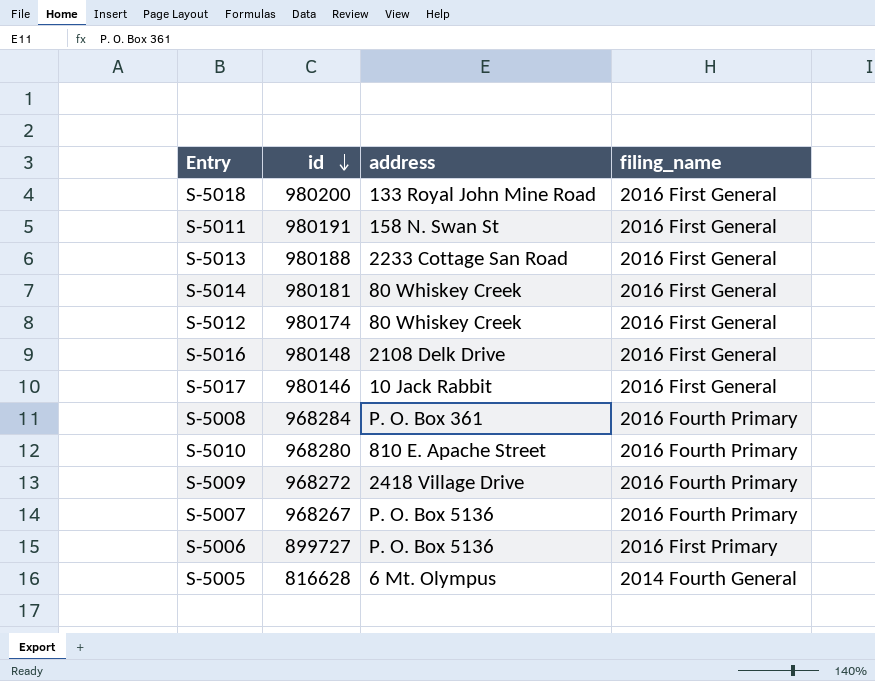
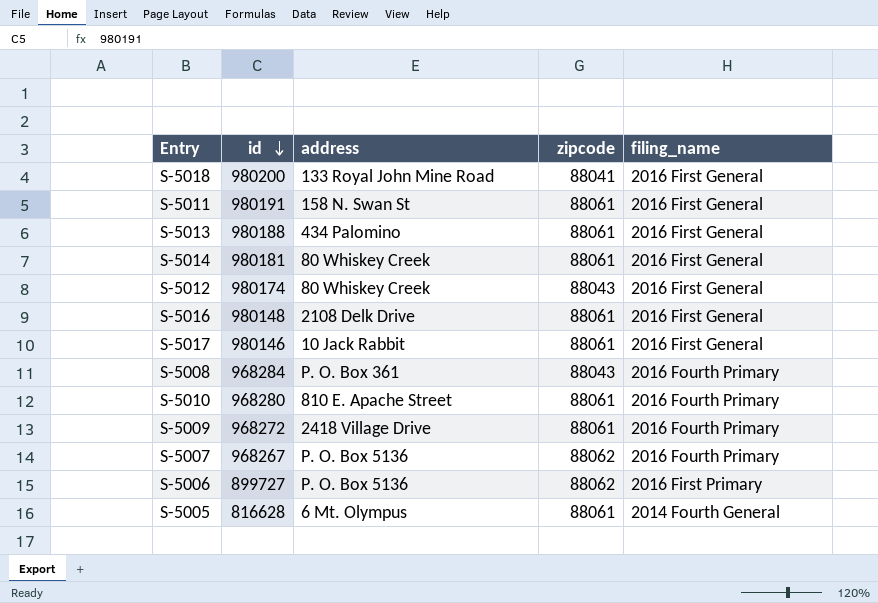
column zipcode | position: none -> 4
S-5013 | address: 2233 Cottage San Road -> 434 Palomino

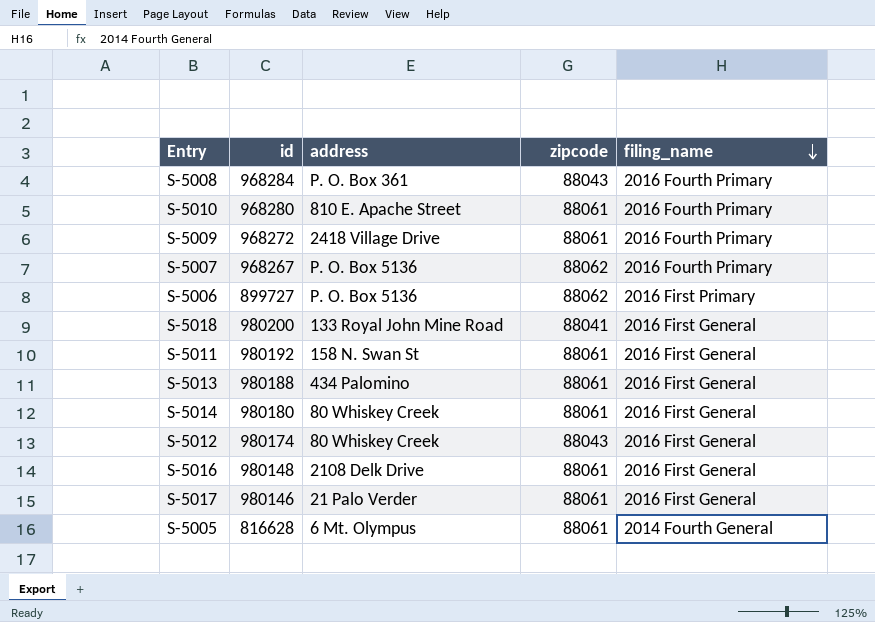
row order: id descending -> filing_name descending
S-5011 | id: 980191 -> 980192
S-5014 | id: 980181 -> 980180
S-5017 | address: 10 Jack Rabbit -> 21 Palo Verder

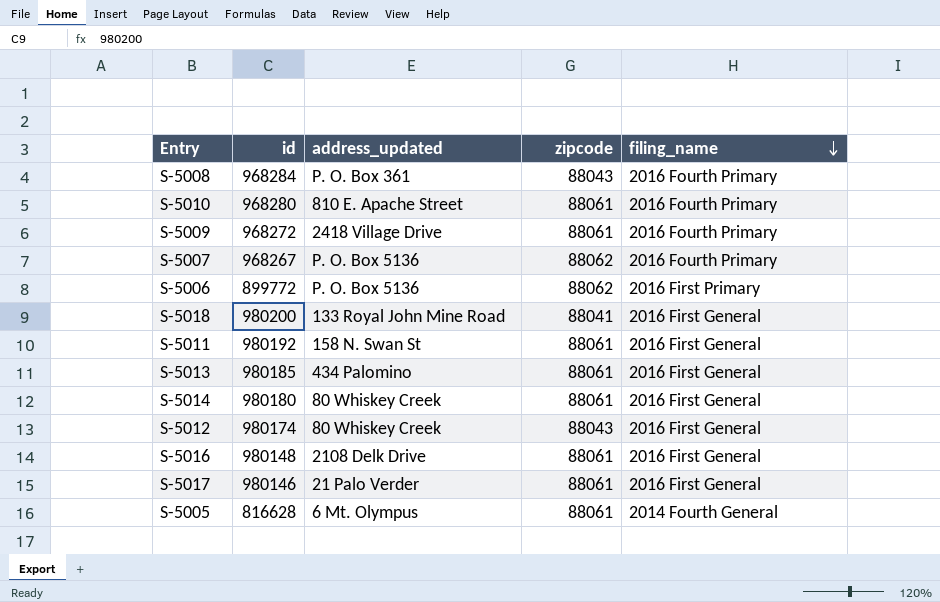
column name: address -> address_updated
S-5006 | id: 899727 -> 899772
S-5013 | id: 980188 -> 980185

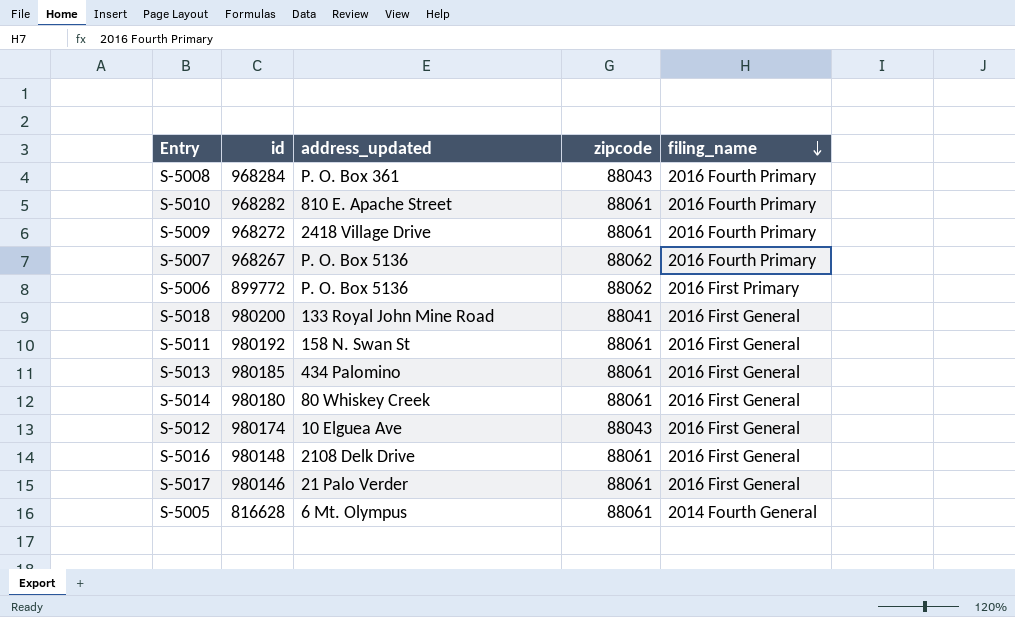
S-5010 | id: 968280 -> 968282
S-5012 | address_updated: 80 Whiskey Creek -> 10 Elguea Ave

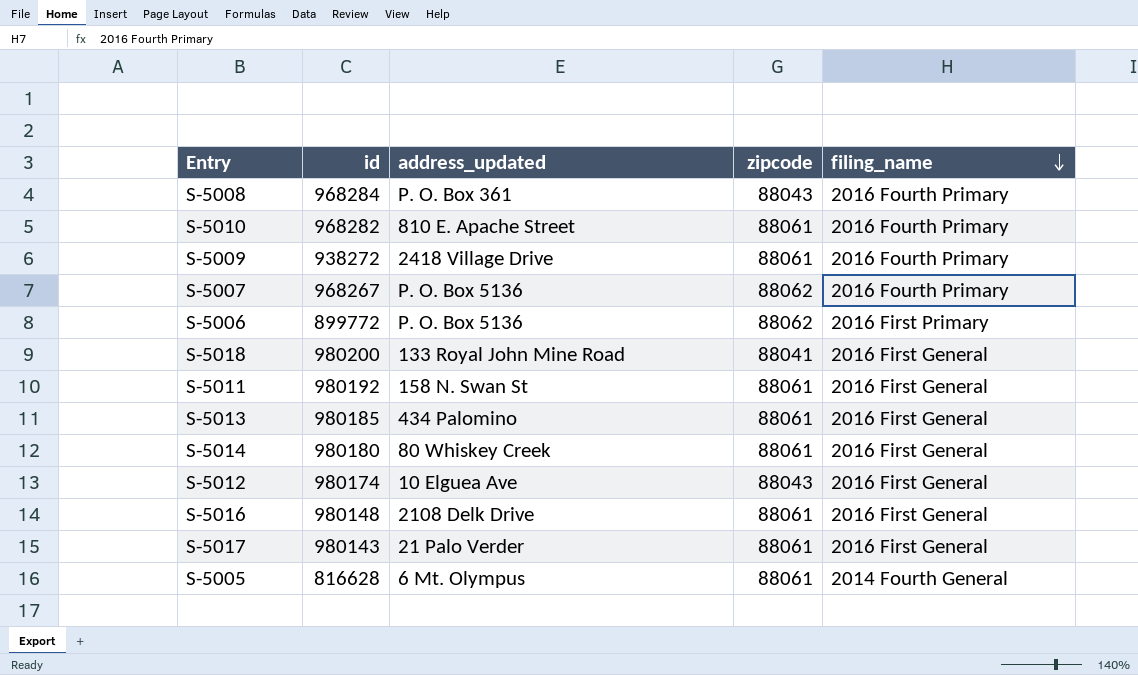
S-5009 | id: 968272 -> 938272
S-5017 | id: 980146 -> 980143

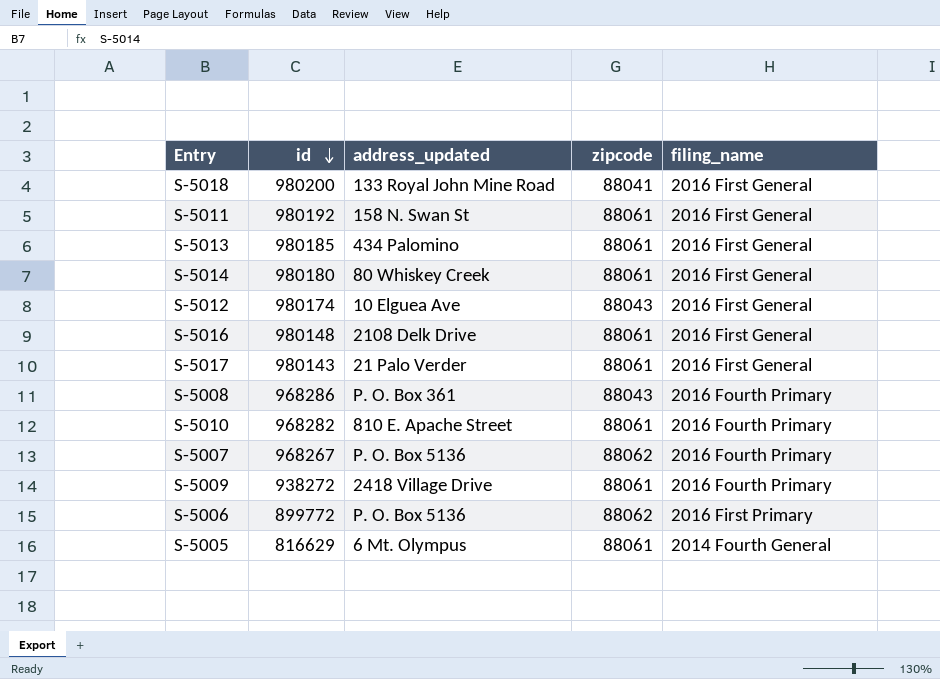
row order: filing_name descending -> id descending
S-5008 | id: 968284 -> 968286
S-5005 | id: 816628 -> 816629

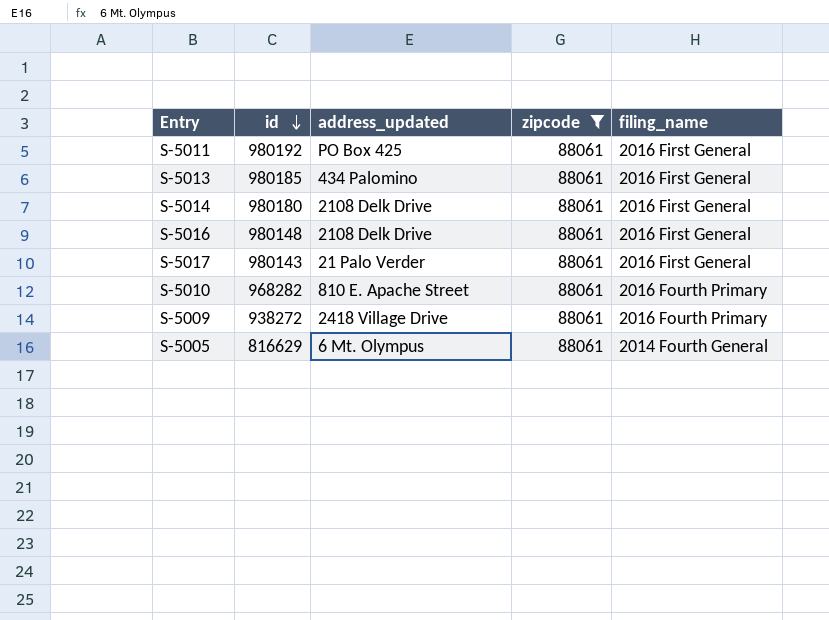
filter: none -> zipcode = 88061
S-5011 | address_updated: 158 N. Swan St -> PO Box 425
S-5014 | address_updated: 80 Whiskey Creek -> 2108 Delk Drive

